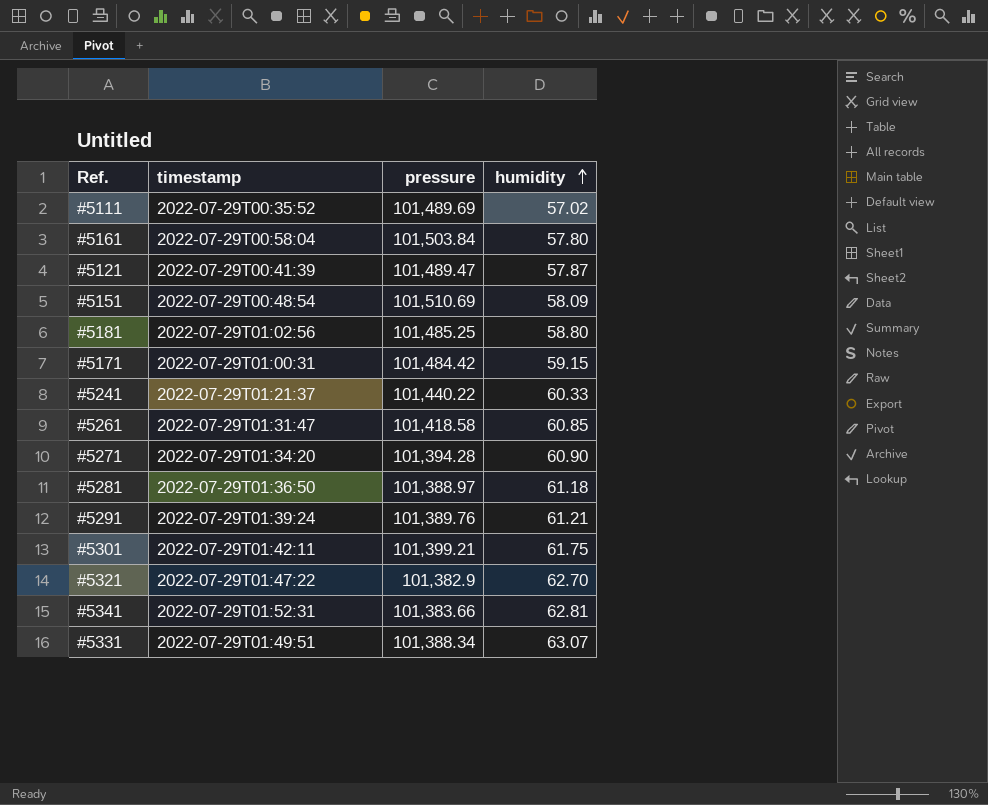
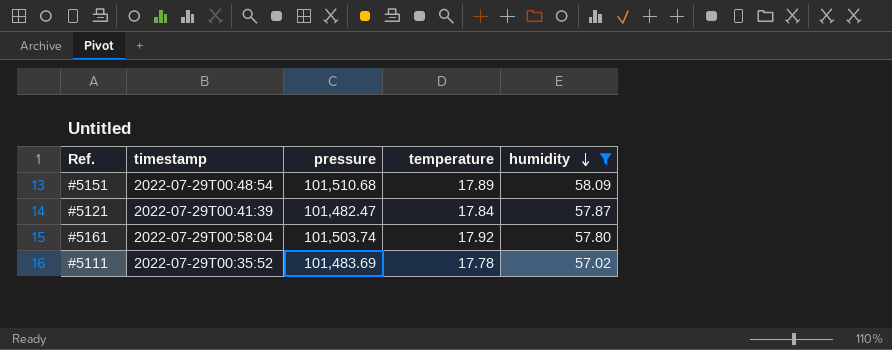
filter: none -> humidity <= 58.09
row order: humidity ascending -> humidity descending
column temperature | position: none -> 4
#5151 | pressure: 101,510.69 -> 101,510.68
#5121 | pressure: 101,489.47 -> 101,482.47
#5161 | pressure: 101,503.84 -> 101,503.74
#5111 | pressure: 101,489.69 -> 101,483.69

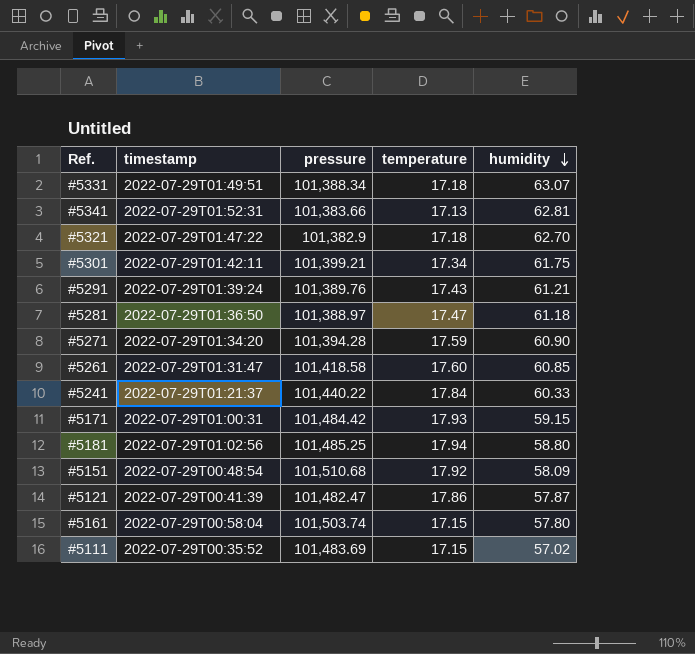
filter: humidity <= 58.09 -> none
#5151 | temperature: 17.89 -> 17.92
#5121 | temperature: 17.84 -> 17.86
#5161 | temperature: 17.92 -> 17.15
#5111 | temperature: 17.78 -> 17.15

